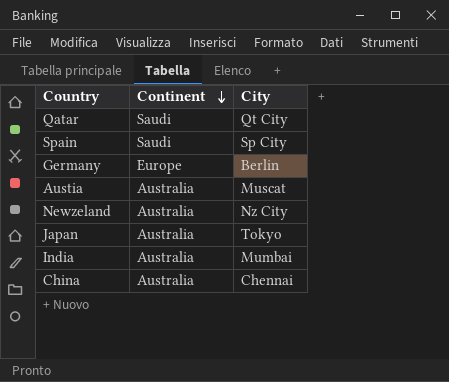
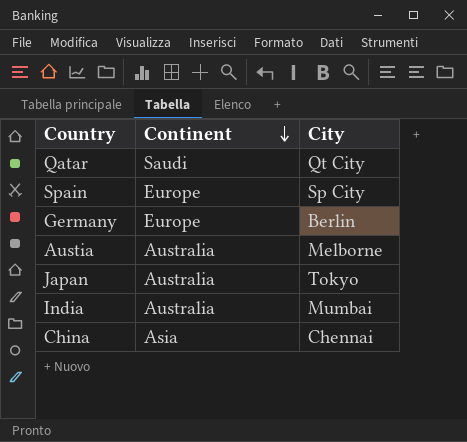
row Newzeland: Australia | Nz City -> none
Spain | Continent: Saudi -> Europe
Austia | City: Muscat -> Melborne
China | Continent: Australia -> Asia

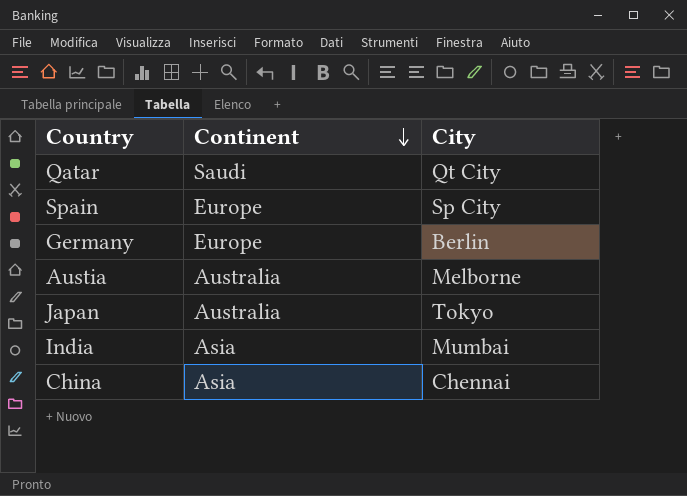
India | Continent: Australia -> Asia

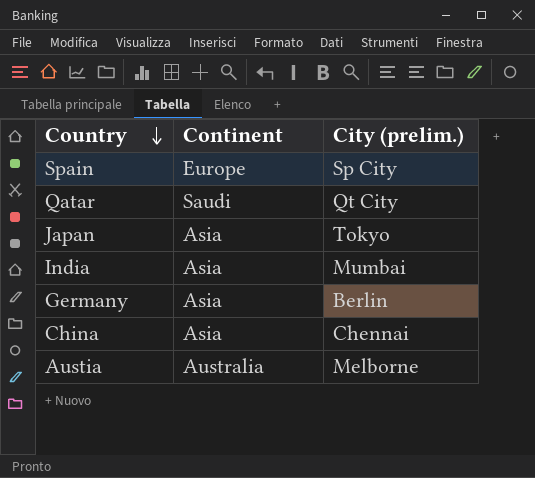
row order: Continent descending -> Country descending
column name: City -> City (prelim.)
Japan | Continent: Australia -> Asia
Germany | Continent: Europe -> Asia

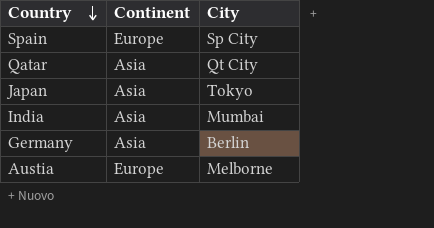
column name: City (prelim.) -> City
row China: Asia | Chennai -> none
Qatar | Continent: Saudi -> Asia
Austia | Continent: Australia -> Europe

